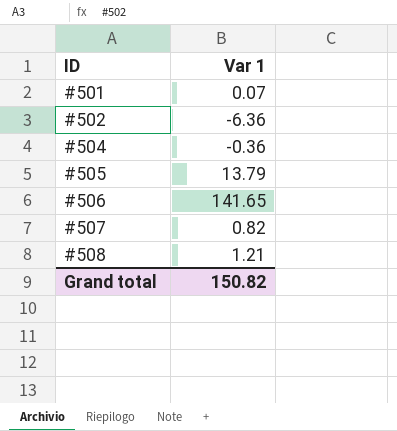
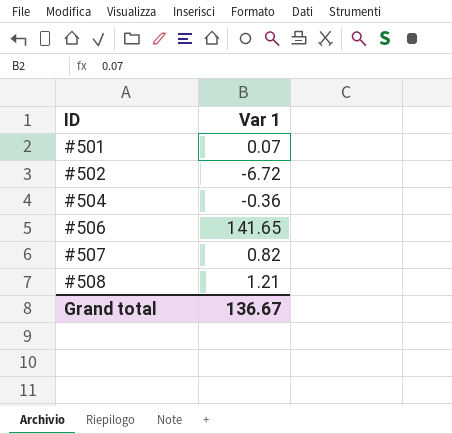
row #505: 13.79 -> none
#502 | Var 1: -6.36 -> -6.72
Grand total | Var 1: 150.82 -> 136.67

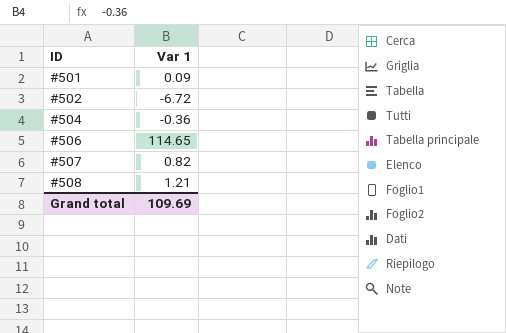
#501 | Var 1: 0.07 -> 0.09
#506 | Var 1: 141.65 -> 114.65
Grand total | Var 1: 136.67 -> 109.69

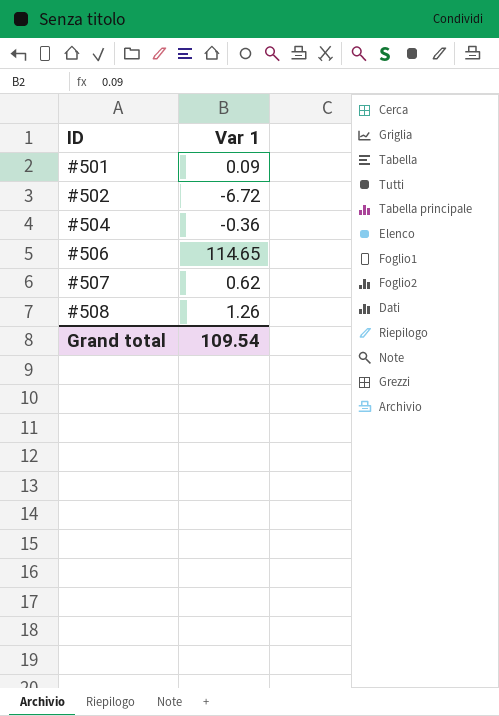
#507 | Var 1: 0.82 -> 0.62
#508 | Var 1: 1.21 -> 1.26
Grand total | Var 1: 109.69 -> 109.54

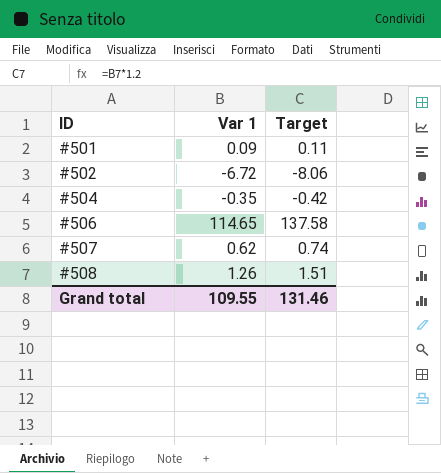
column Target | formula: none -> [Var 1] * 1.2
#504 | Var 1: -0.36 -> -0.35
Grand total | Var 1: 109.54 -> 109.55

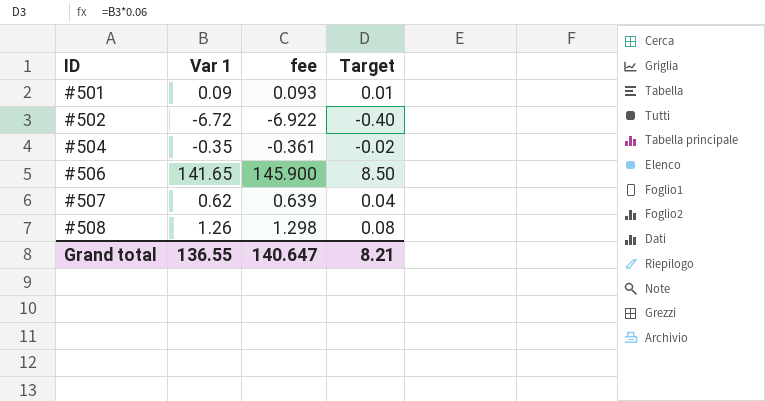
column fee | formula: none -> [Var 1] * 1.03
column Target | formula: [Var 1] * 1.2 -> [Var 1] * 0.06
#506 | Var 1: 114.65 -> 141.65
Grand total | Var 1: 109.55 -> 136.55
Grand total | Target: 131.46 -> 8.21

